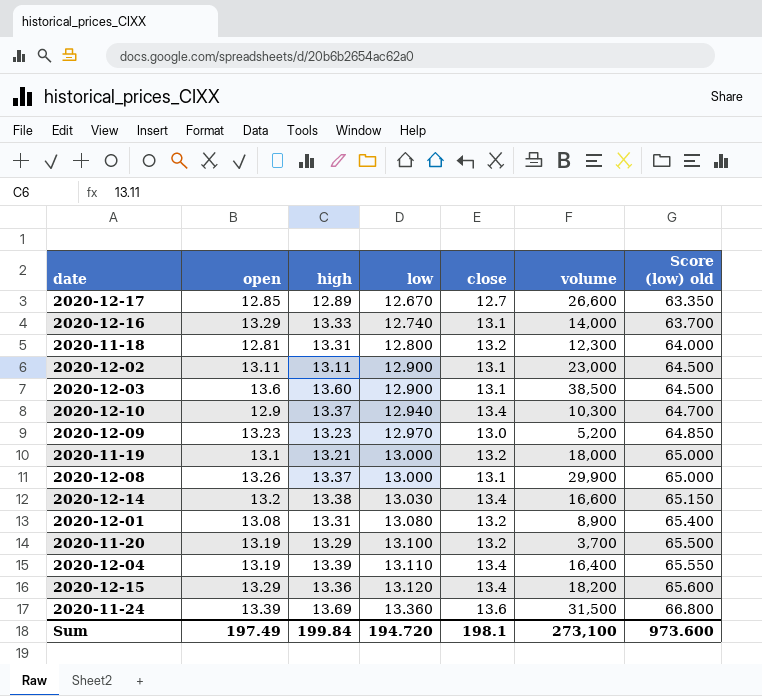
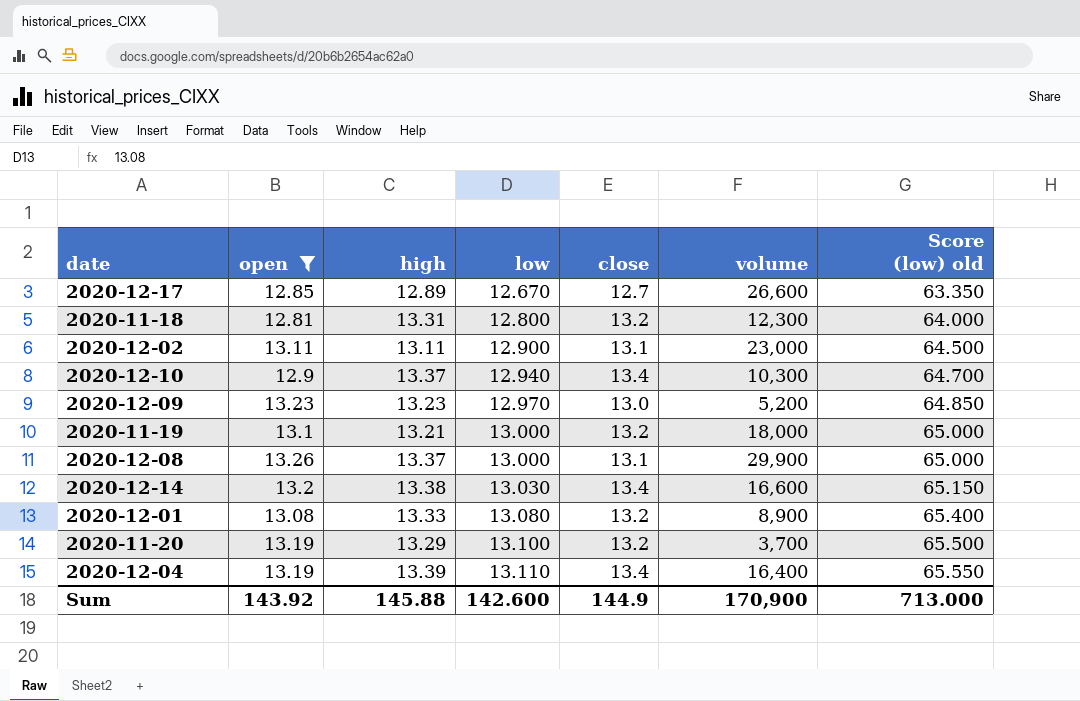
filter: none -> open <= 13.26
2020-12-01 | high: 13.31 -> 13.33
Sum | open: 197.49 -> 143.92
Sum | high: 199.84 -> 145.88
Sum | low: 194.720 -> 142.600
Sum | close: 198.1 -> 144.9
Sum | volume: 273,100 -> 170,900
Sum | Score (low) old: 973.600 -> 713.000

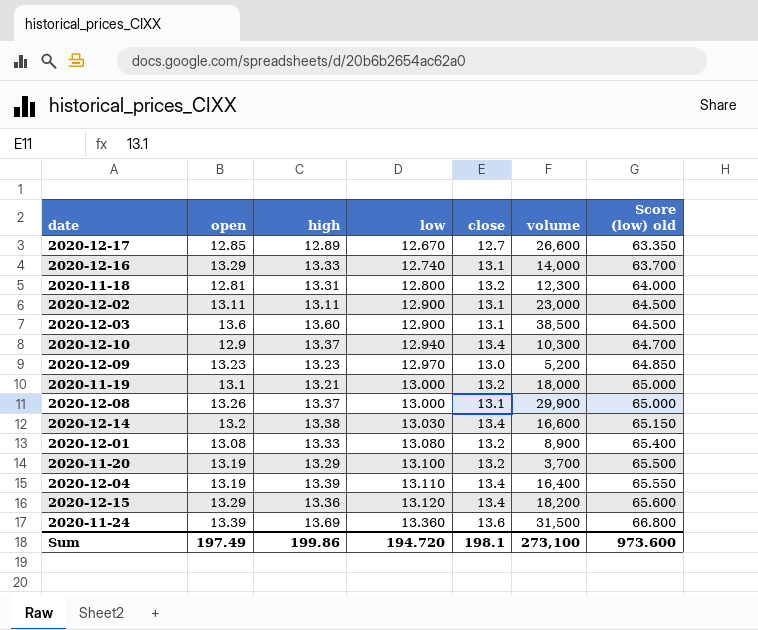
filter: open <= 13.26 -> none
Sum | open: 143.92 -> 197.49
Sum | high: 145.88 -> 199.86
Sum | low: 142.600 -> 194.720
Sum | close: 144.9 -> 198.1
Sum | volume: 170,900 -> 273,100
Sum | Score (low) old: 713.000 -> 973.600

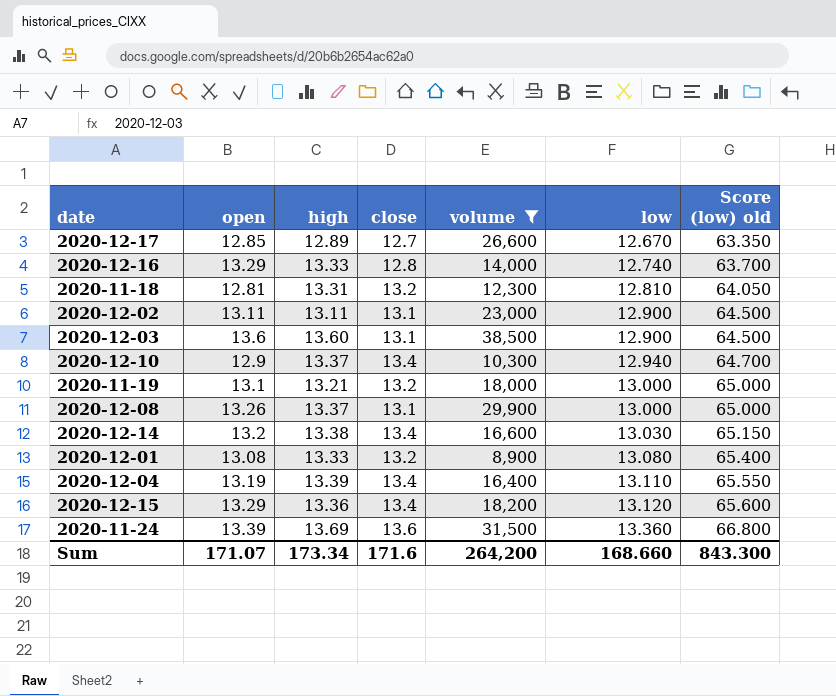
filter: none -> volume >= 8,900
column low | position: 4 -> 6
2020-12-16 | close: 13.1 -> 12.8
2020-11-18 | low: 12.800 -> 12.810
2020-11-18 | Score (low) old: 64.000 -> 64.050
Sum | open: 197.49 -> 171.07
Sum | high: 199.86 -> 173.34
Sum | close: 198.1 -> 171.6
Sum | volume: 273,100 -> 264,200
Sum | low: 194.720 -> 168.660
Sum | Score (low) old: 973.600 -> 843.300

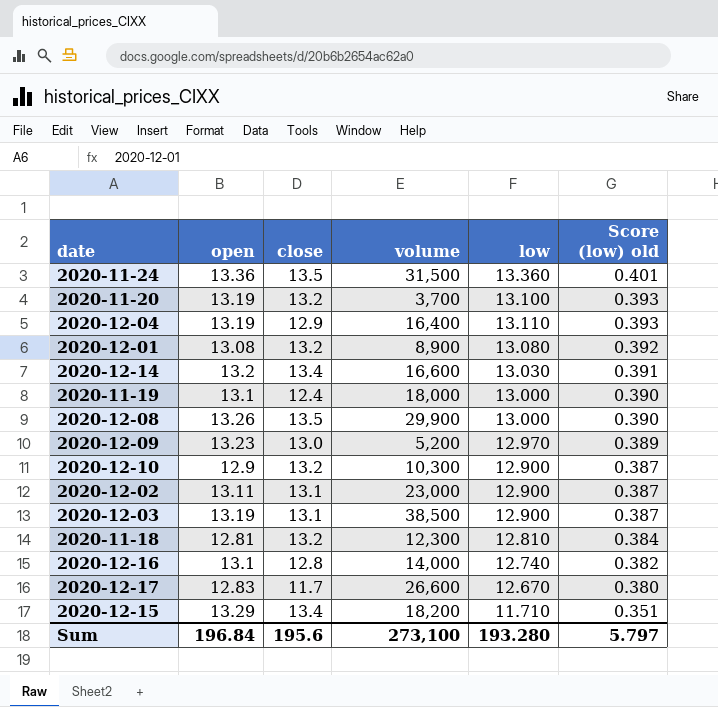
filter: volume >= 8,900 -> none
row order: low ascending -> Score (low) old descending
column high | position: 3 -> none
column Score (low) old | formula: [low] * 5 -> [low] * 0.03
2020-11-24 | open: 13.39 -> 13.36
2020-11-24 | close: 13.6 -> 13.5
2020-12-04 | close: 13.4 -> 12.9
2020-11-19 | close: 13.2 -> 12.4
2020-12-08 | close: 13.1 -> 13.5
2020-12-10 | close: 13.4 -> 13.2
2020-12-10 | low: 12.940 -> 12.900
2020-12-03 | open: 13.6 -> 13.19
2020-12-16 | open: 13.29 -> 13.1
2020-12-17 | open: 12.85 -> 12.83
2020-12-17 | close: 12.7 -> 11.7
2020-12-15 | low: 13.120 -> 11.710
Sum | open: 171.07 -> 196.84
Sum | close: 171.6 -> 195.6
Sum | volume: 264,200 -> 273,100
Sum | low: 168.660 -> 193.280
Sum | Score (low) old: 843.300 -> 5.797

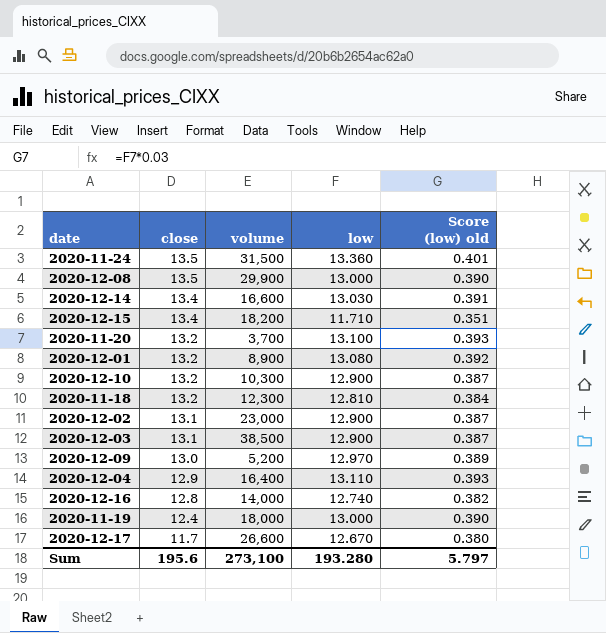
row order: Score (low) old descending -> close descending
column open | position: 2 -> none

